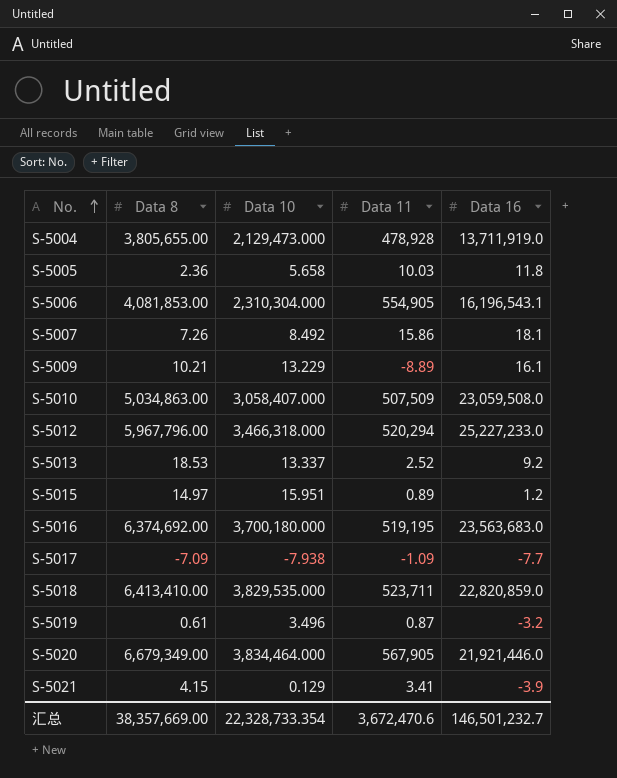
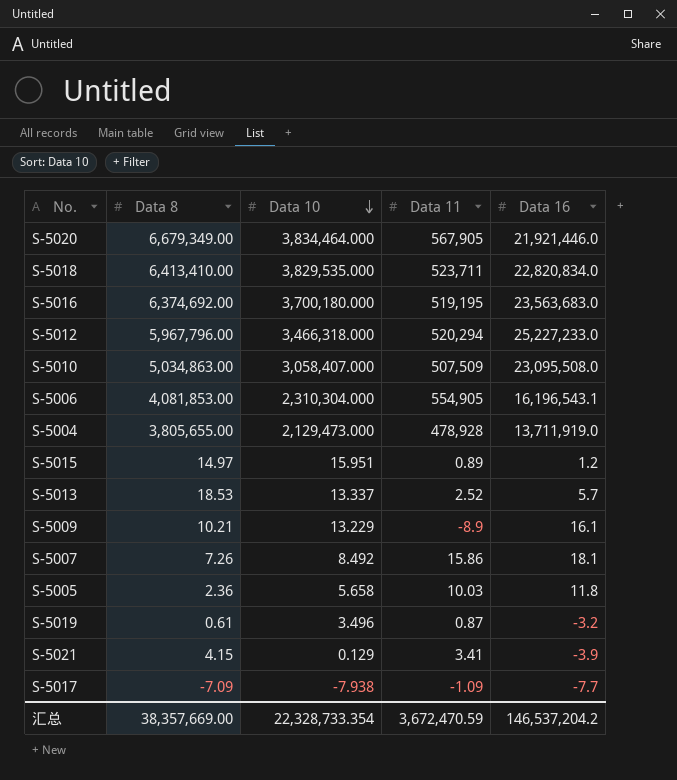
row order: No. ascending -> Data 10 descending
S-5018 | Data 16: 22,820,859.0 -> 22,820,834.0
S-5010 | Data 16: 23,059,508.0 -> 23,095,508.0
S-5013 | Data 16: 9.2 -> 5.7
S-5009 | Data 11: -8.89 -> -8.9
汇总 | Data 11: 3,672,470.6 -> 3,672,470.59
汇总 | Data 16: 146,501,232.7 -> 146,537,204.2

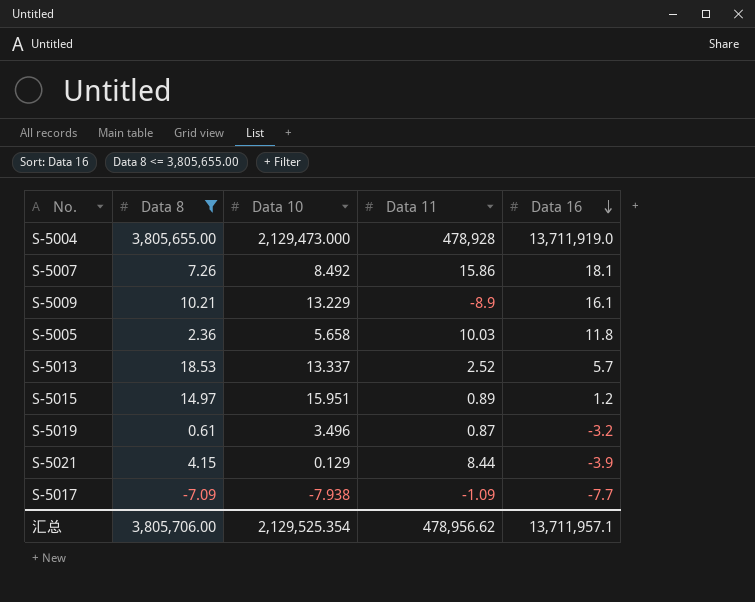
filter: none -> Data 8 <= 3,805,655.00
row order: Data 10 descending -> Data 16 descending
S-5021 | Data 11: 3.41 -> 8.44
汇总 | Data 8: 38,357,669.00 -> 3,805,706.00
汇总 | Data 10: 22,328,733.354 -> 2,129,525.354
汇总 | Data 11: 3,672,470.59 -> 478,956.62
汇总 | Data 16: 146,537,204.2 -> 13,711,957.1

